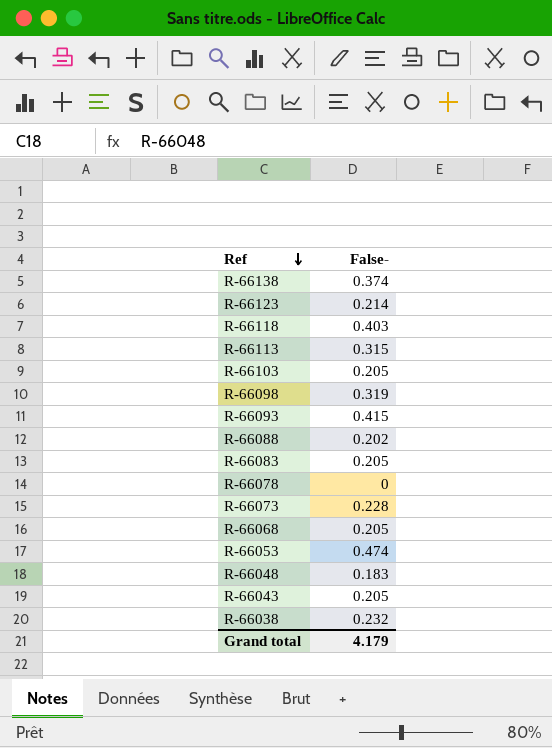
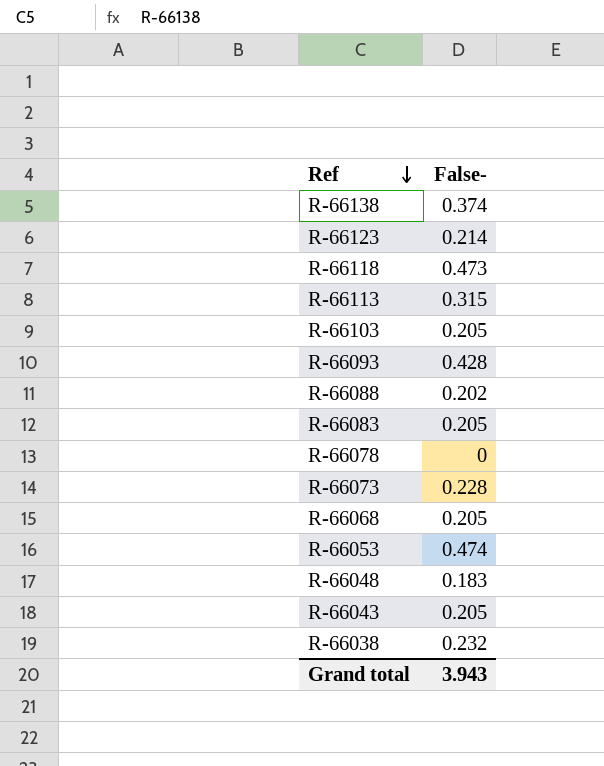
row R-66098: 0.319 -> none
R-66118 | False-: 0.403 -> 0.473
R-66093 | False-: 0.415 -> 0.428
Grand total | False-: 4.179 -> 3.943

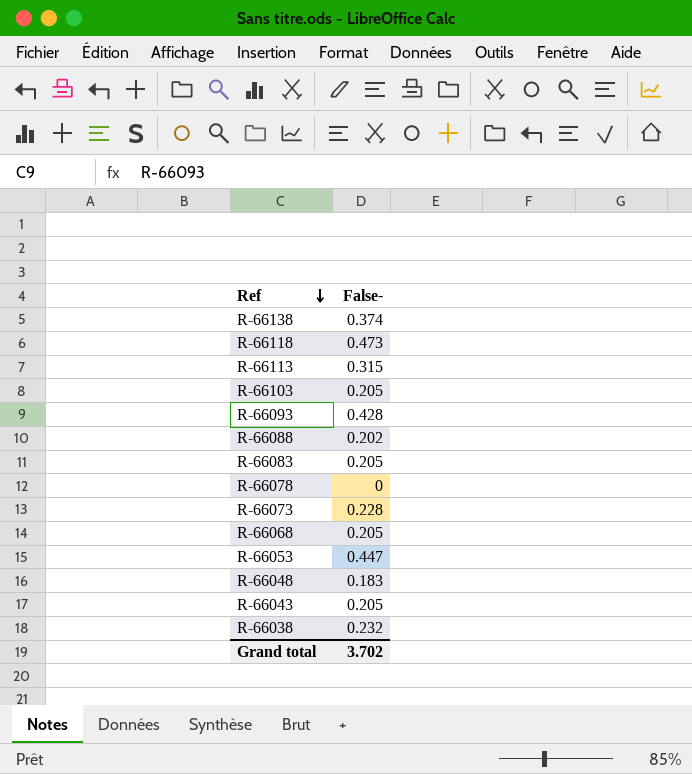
row R-66123: 0.214 -> none
R-66053 | False-: 0.474 -> 0.447
Grand total | False-: 3.943 -> 3.702

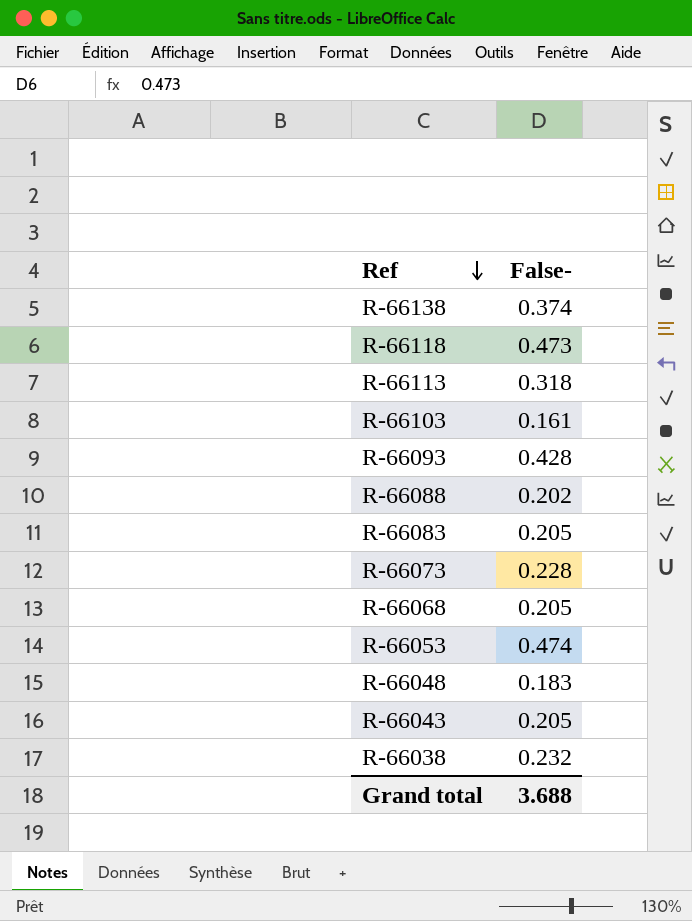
row R-66078: 0 -> none
R-66113 | False-: 0.315 -> 0.318
R-66103 | False-: 0.205 -> 0.161
R-66053 | False-: 0.447 -> 0.474
Grand total | False-: 3.702 -> 3.688

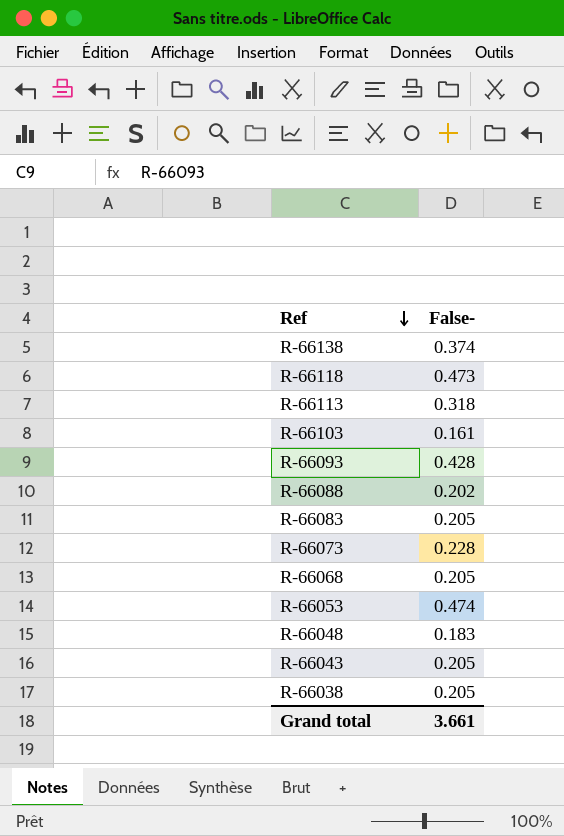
R-66038 | False-: 0.232 -> 0.205
Grand total | False-: 3.688 -> 3.661

